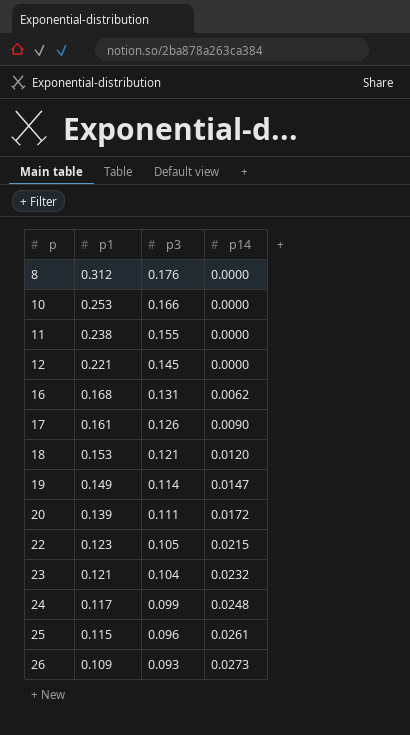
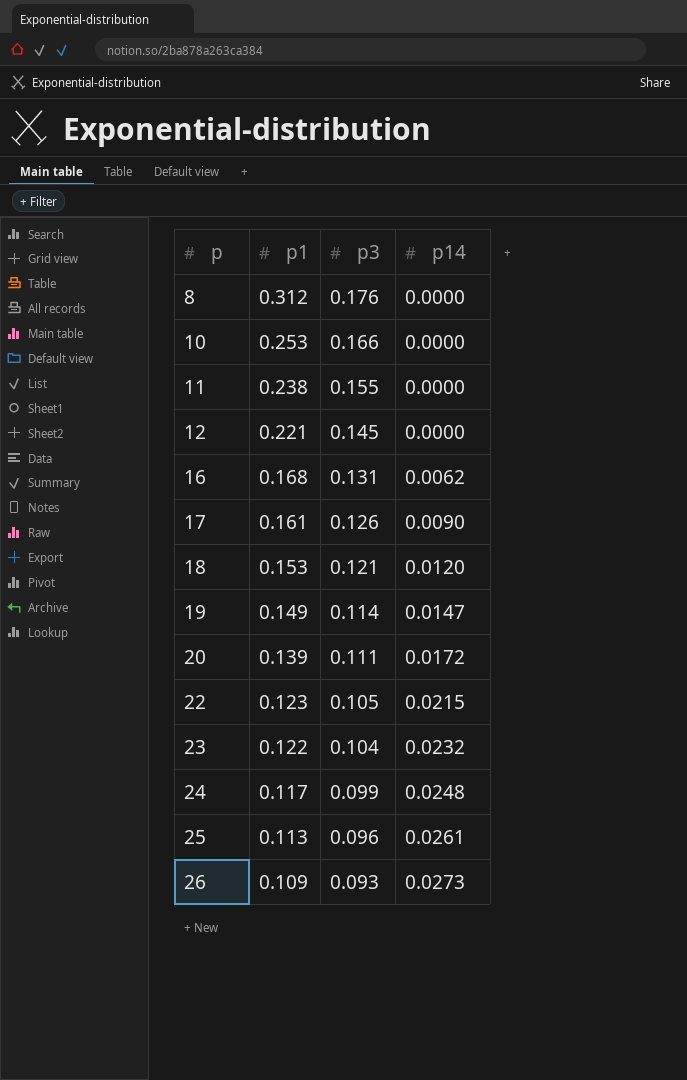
23 | p1: 0.121 -> 0.122
25 | p1: 0.115 -> 0.113

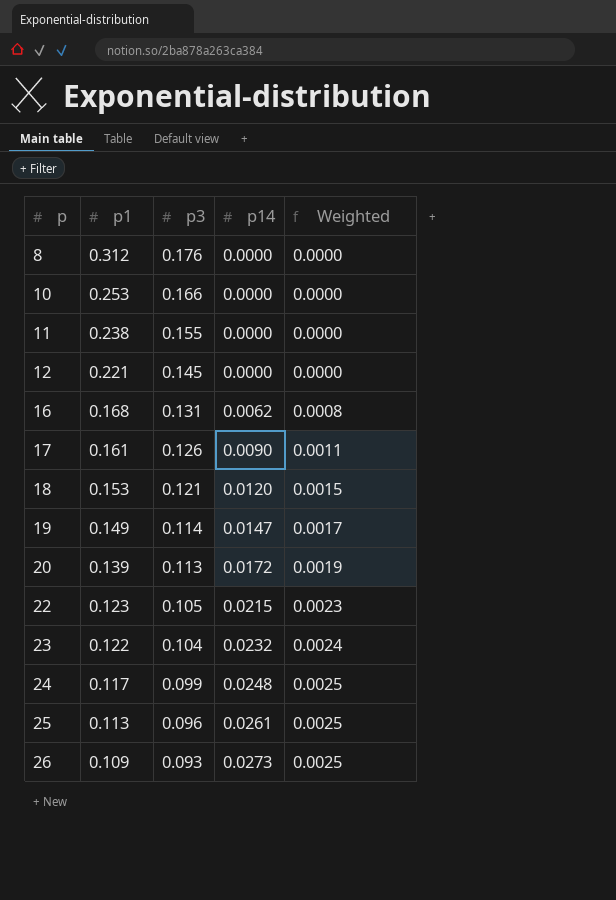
column Weighted | formula: none -> [p3] * [p14]
20 | p3: 0.111 -> 0.113

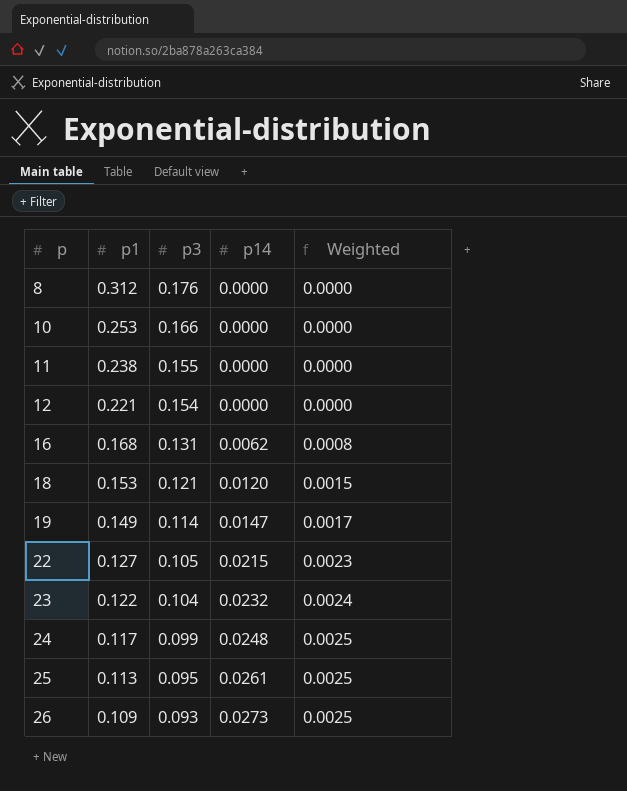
row 17: 0.161 | 0.126 | 0.0090 | 0.0011 -> none
row 20: 0.139 | 0.113 | 0.0172 | 0.0019 -> none
12 | p3: 0.145 -> 0.154
22 | p1: 0.123 -> 0.127
25 | p3: 0.096 -> 0.095

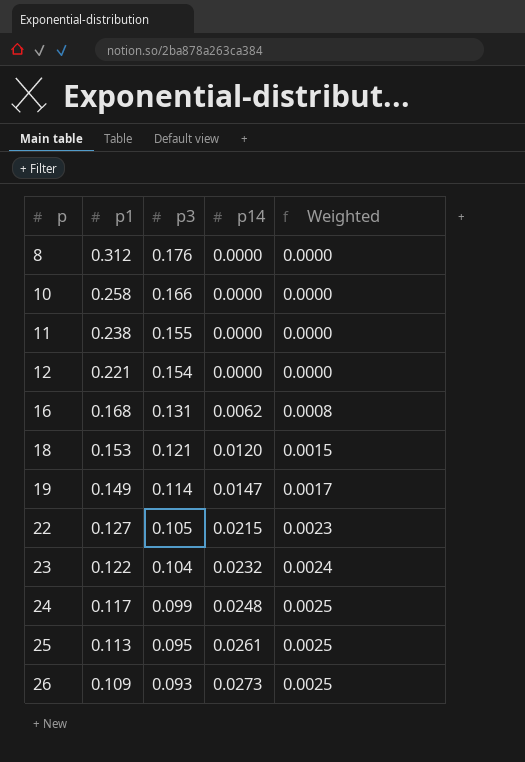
10 | p1: 0.253 -> 0.258

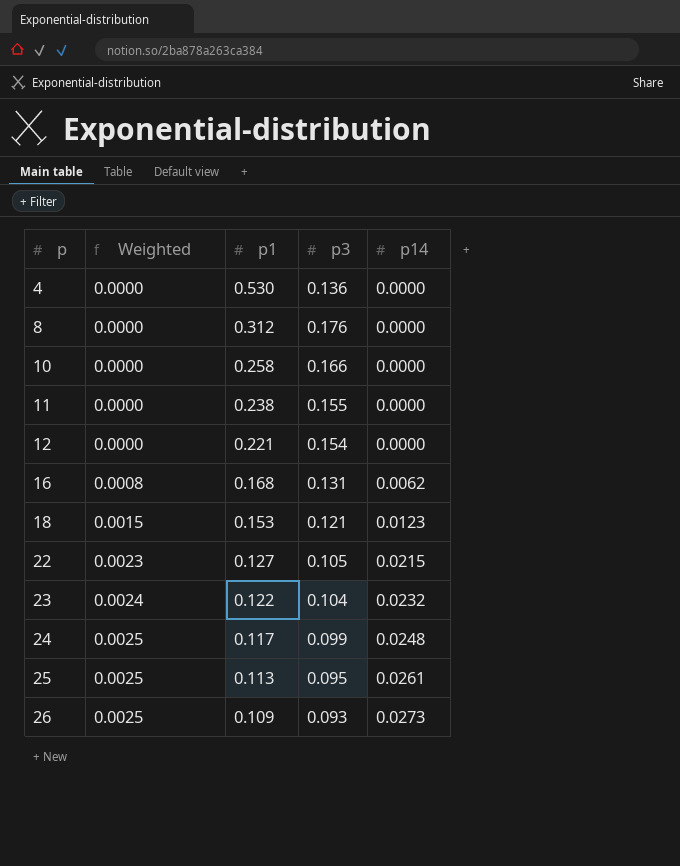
column Weighted | position: 5 -> 2
row 19: 0.149 | 0.114 | 0.0147 | 0.0017 -> none
row 4: none -> 0.0000 | 0.530 | 0.136 | 0.0000
18 | p14: 0.0120 -> 0.0123

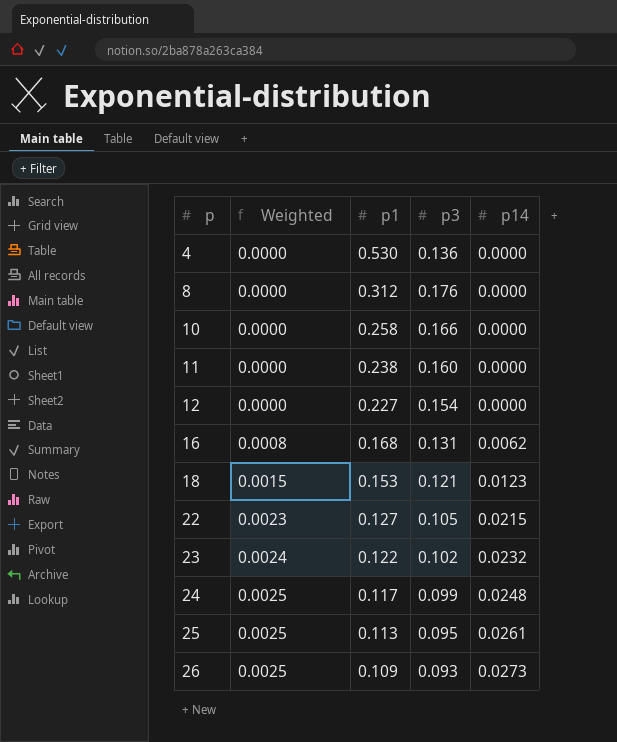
11 | p3: 0.155 -> 0.160
12 | p1: 0.221 -> 0.227
23 | p3: 0.104 -> 0.102

